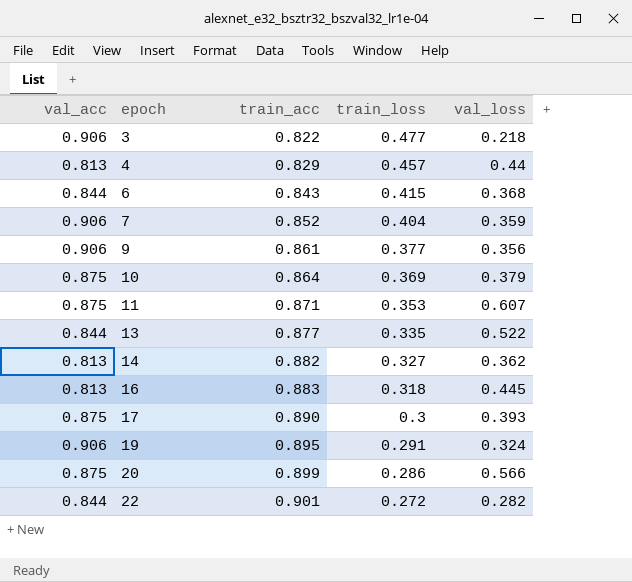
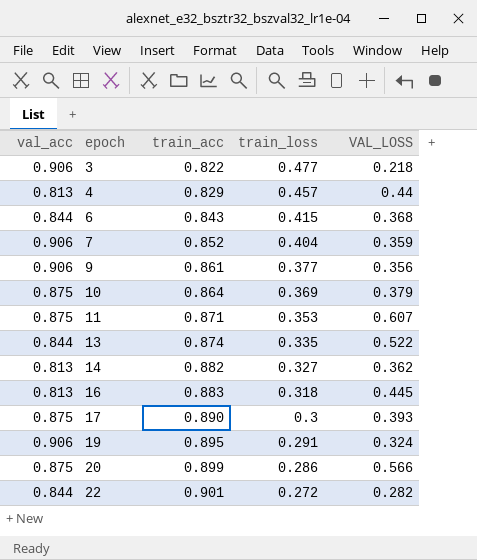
column name: val_loss -> VAL_LOSS
13 | train_acc: 0.877 -> 0.874

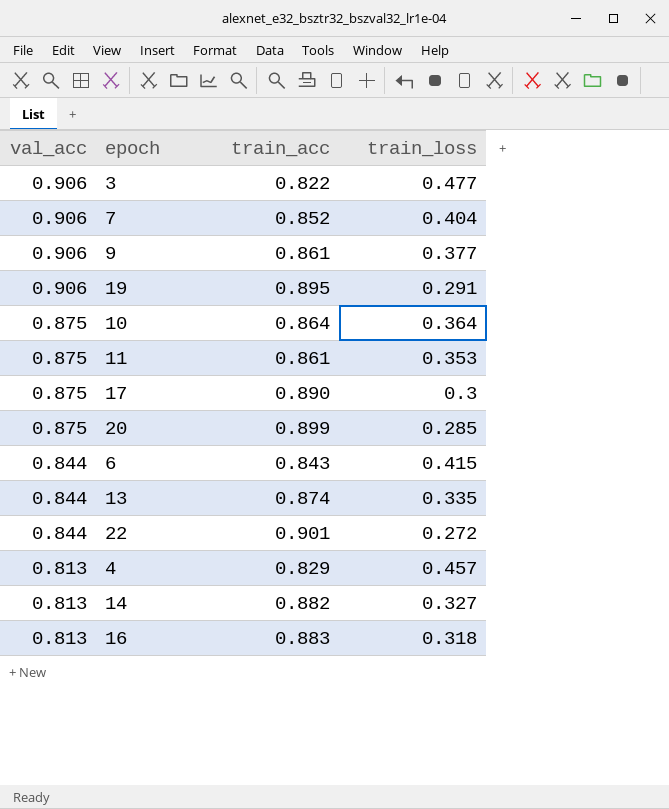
row order: epoch ascending -> val_acc descending
column VAL_LOSS | position: 5 -> none
10 | train_loss: 0.369 -> 0.364
11 | train_acc: 0.871 -> 0.861
20 | train_loss: 0.286 -> 0.285

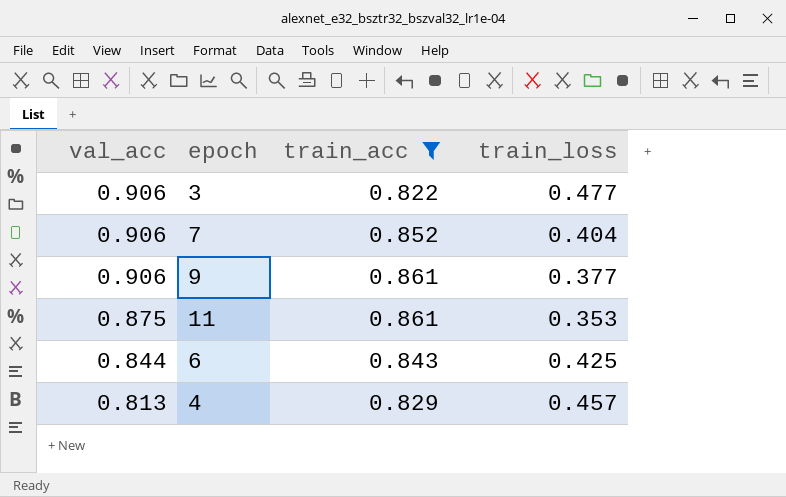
filter: none -> train_acc <= 0.861
6 | train_loss: 0.415 -> 0.425

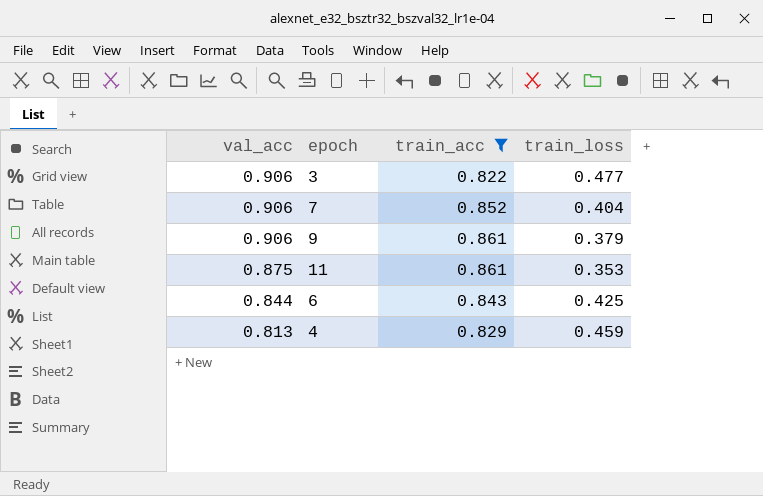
9 | train_loss: 0.377 -> 0.379
4 | train_loss: 0.457 -> 0.459

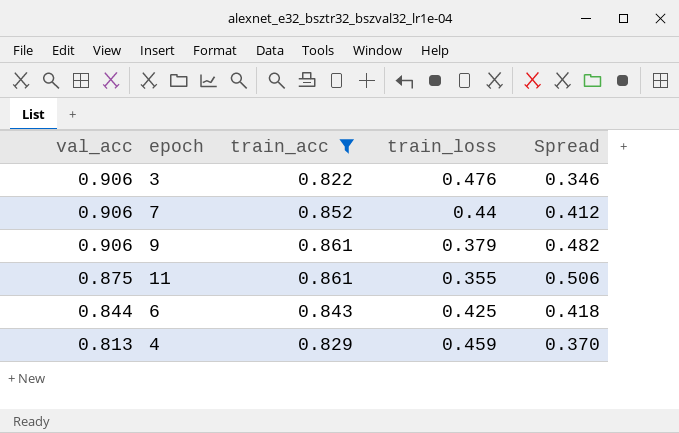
column Spread | formula: none -> [train_acc] - [train_loss]
3 | train_loss: 0.477 -> 0.476
7 | train_loss: 0.404 -> 0.44
11 | train_loss: 0.353 -> 0.355

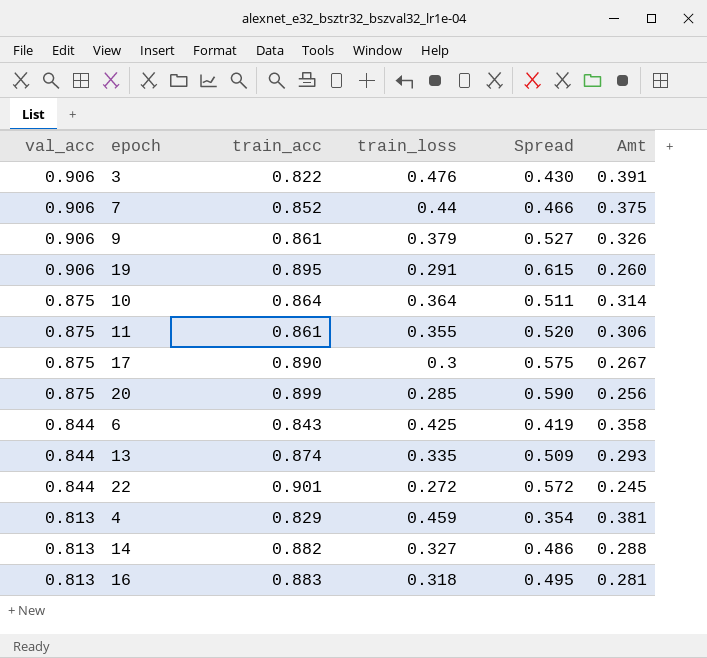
filter: train_acc <= 0.861 -> none
column Spread | formula: [train_acc] - [train_loss] -> [val_acc] - [train_loss]
column Amt | formula: none -> [train_acc] * [train_loss]

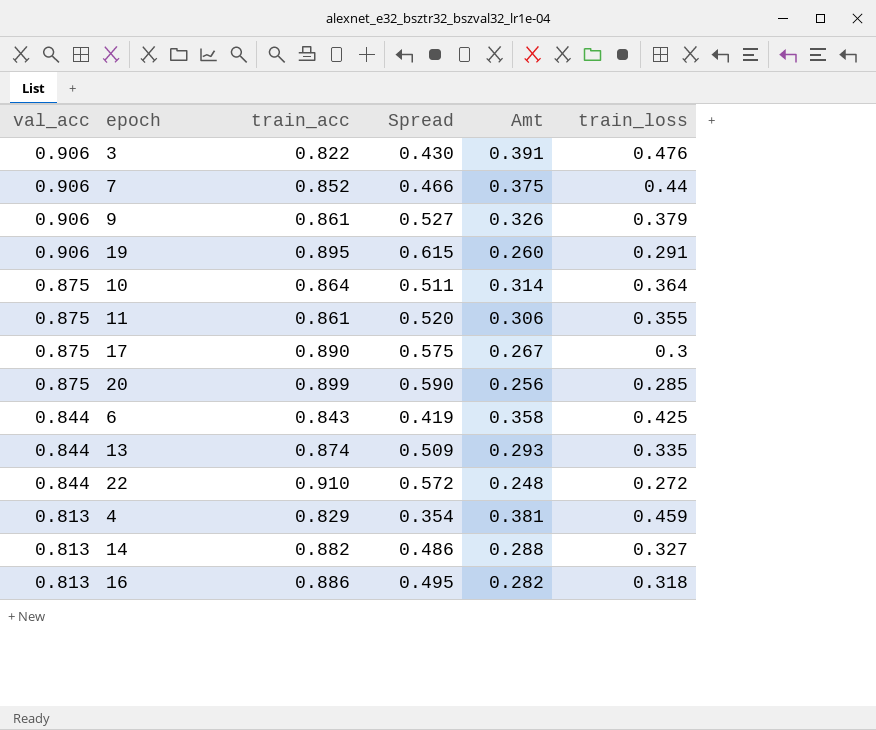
column train_loss | position: 4 -> 6
22 | train_acc: 0.901 -> 0.910
22 | Amt: 0.245 -> 0.248
16 | train_acc: 0.883 -> 0.886
16 | Amt: 0.281 -> 0.282

